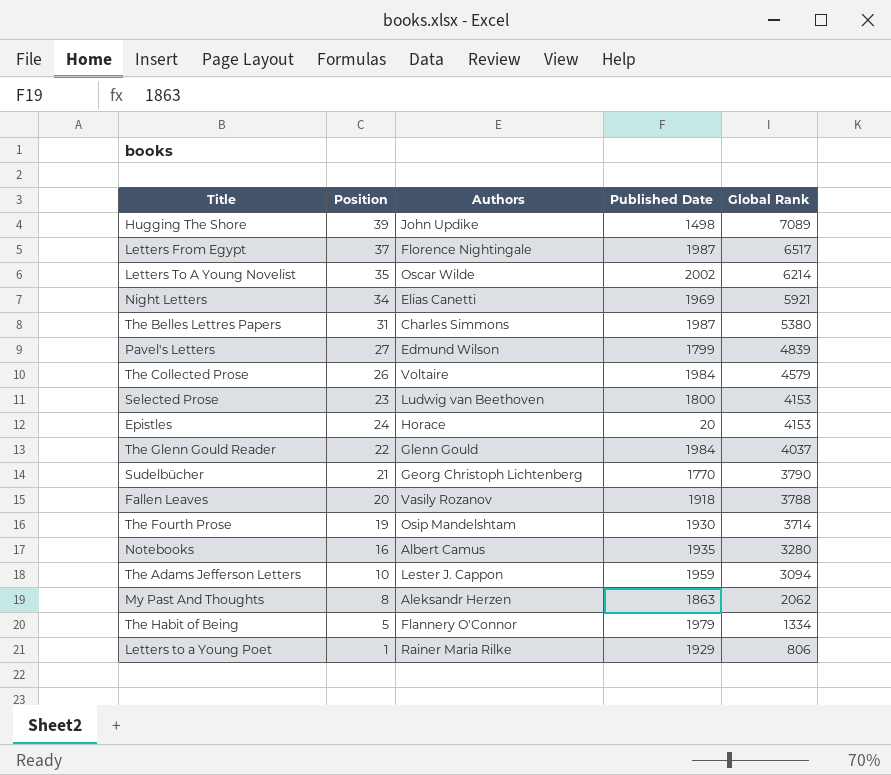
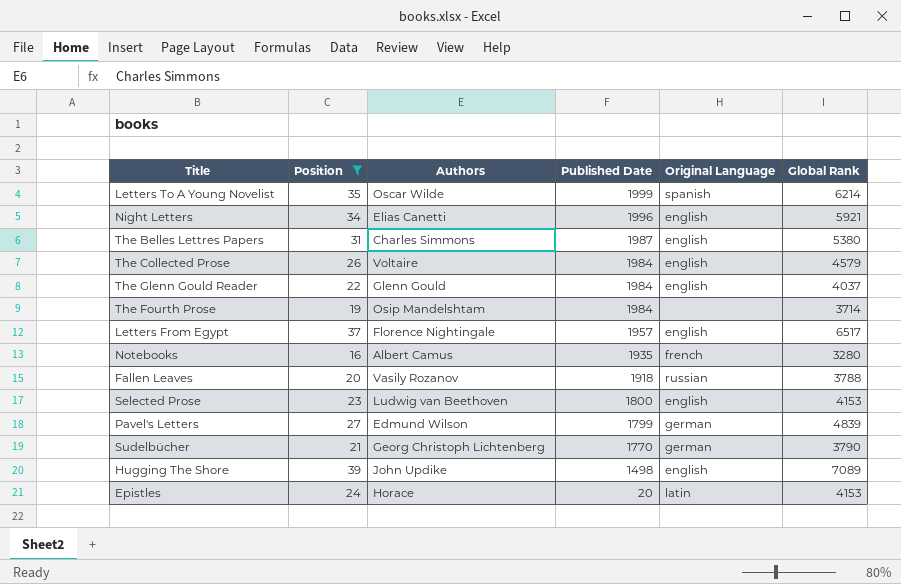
filter: none -> Position >= 16
row order: Global Rank descending -> Published Date descending
column Original Language | position: none -> 5
Letters To A Young Novelist | Published Date: 2002 -> 1999
Night Letters | Published Date: 1969 -> 1996
The Fourth Prose | Published Date: 1930 -> 1984
Letters From Egypt | Published Date: 1987 -> 1957

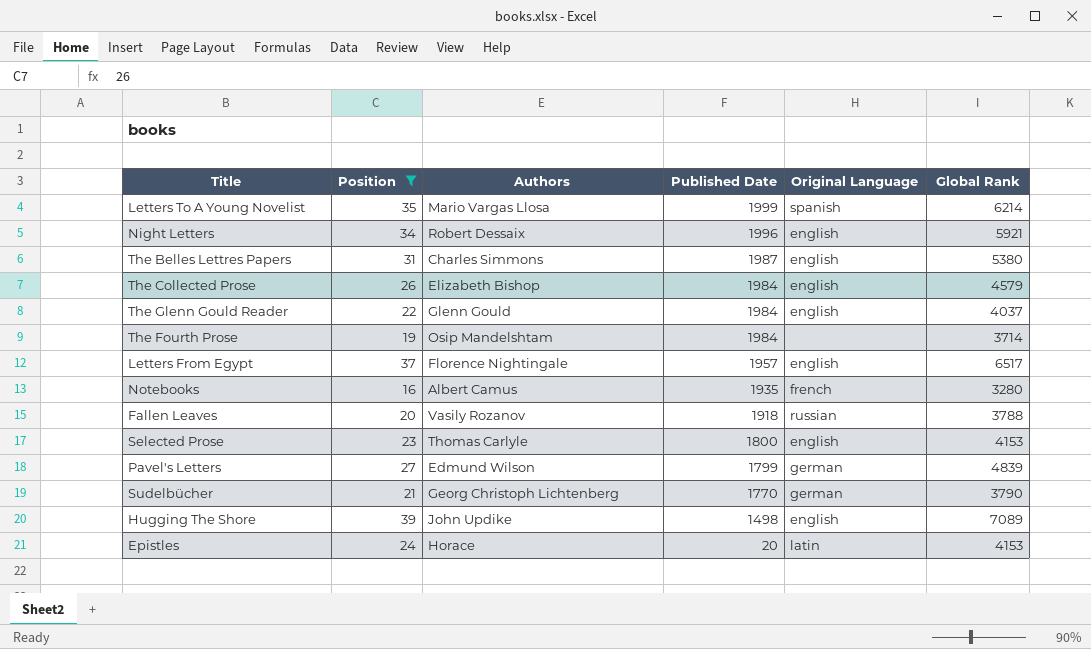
Letters To A Young Novelist | Authors: Oscar Wilde -> Mario Vargas Llosa
Night Letters | Authors: Elias Canetti -> Robert Dessaix
The Collected Prose | Authors: Voltaire -> Elizabeth Bishop
Selected Prose | Authors: Ludwig van Beethoven -> Thomas Carlyle

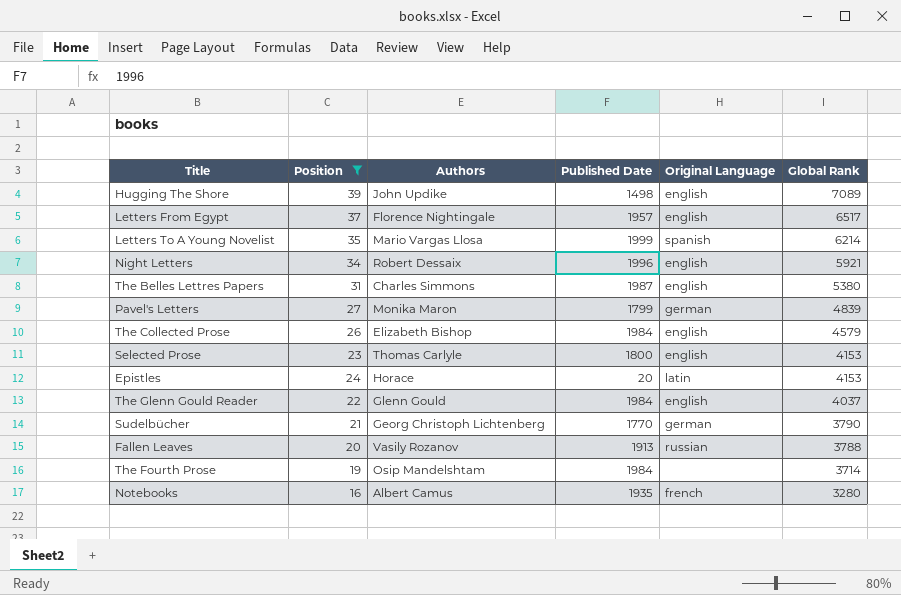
row order: Published Date descending -> Global Rank descending
Pavel's Letters | Authors: Edmund Wilson -> Monika Maron
Fallen Leaves | Published Date: 1918 -> 1913

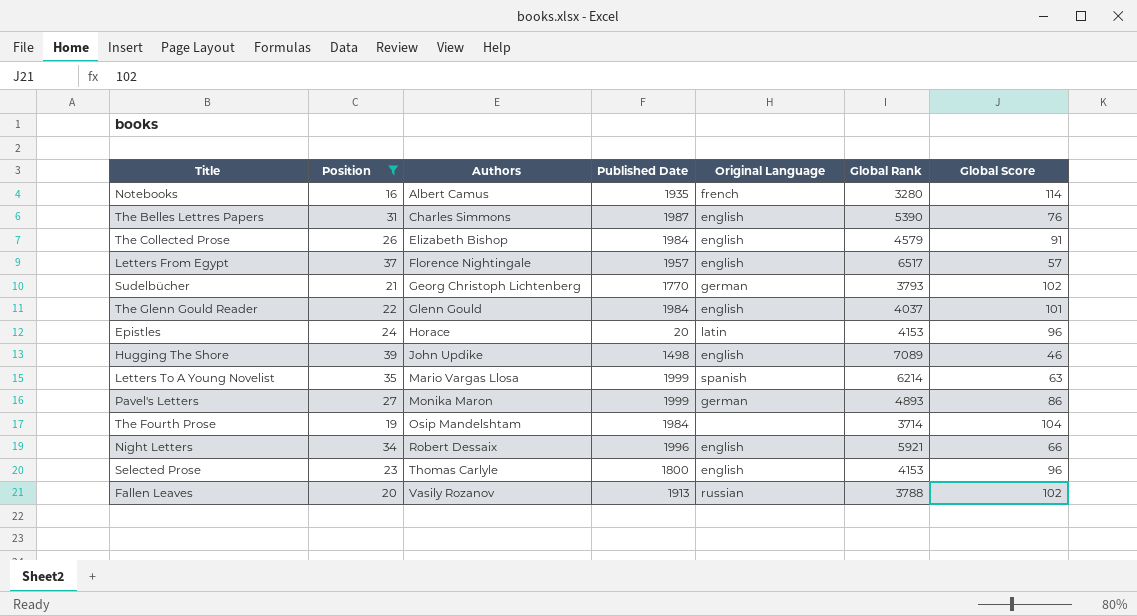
row order: Global Rank descending -> Authors ascending
column Global Score | position: none -> 7
The Belles Lettres Papers | Global Rank: 5380 -> 5390
Sudelbücher | Global Rank: 3790 -> 3793
Pavel's Letters | Published Date: 1799 -> 1999
Pavel's Letters | Global Rank: 4839 -> 4893

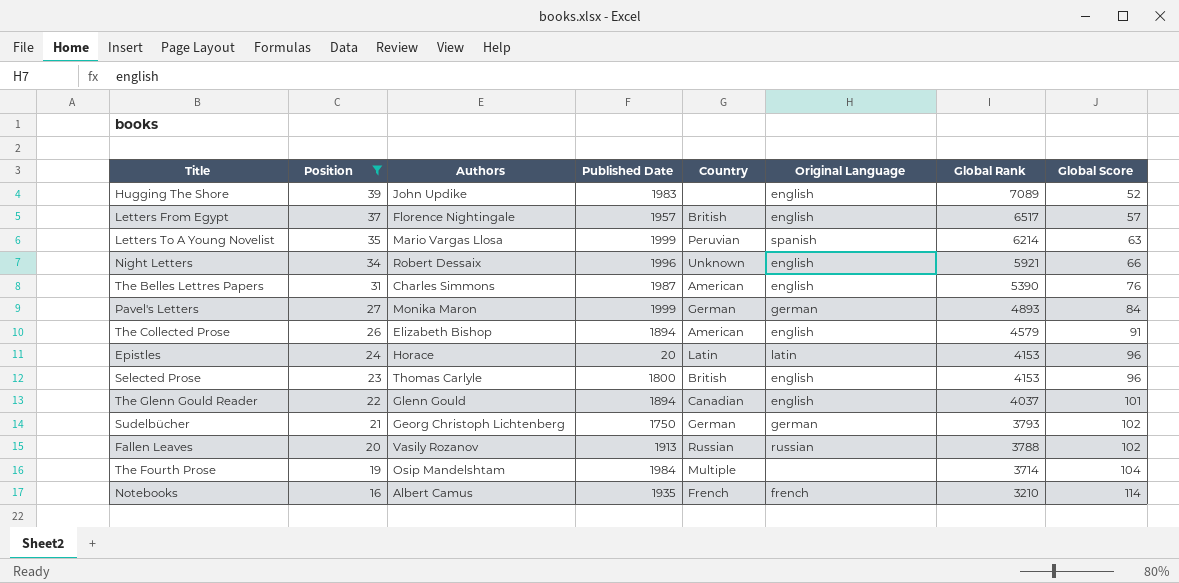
row order: Authors ascending -> Position descending
column Country | position: none -> 5
Hugging The Shore | Published Date: 1498 -> 1983
Hugging The Shore | Global Score: 46 -> 52
Pavel's Letters | Global Score: 86 -> 84
The Collected Prose | Published Date: 1984 -> 1894
The Glenn Gould Reader | Published Date: 1984 -> 1894
Sudelbücher | Published Date: 1770 -> 1750
Notebooks | Global Rank: 3280 -> 3210

